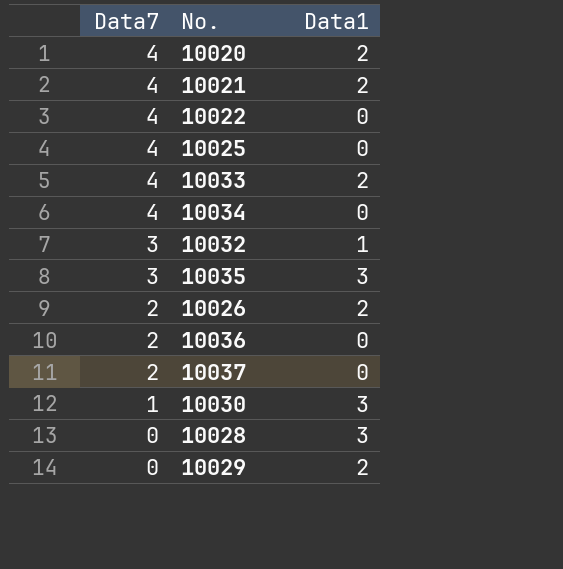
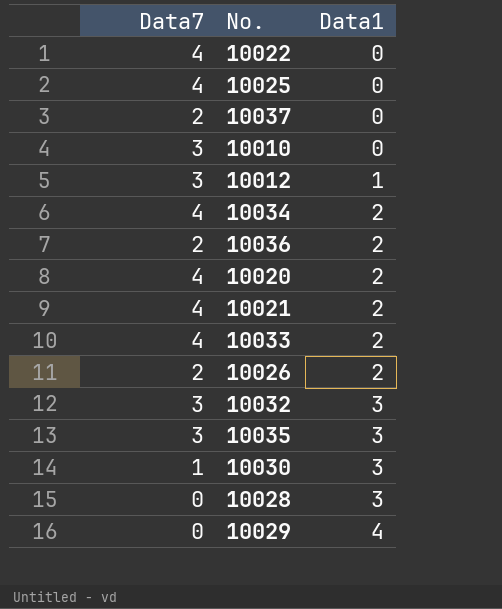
row order: Data7 descending -> Data1 ascending
row 10010: none -> 3 | 0
row 10012: none -> 3 | 1
10034 | Data1: 0 -> 2
10036 | Data1: 0 -> 2
10032 | Data1: 1 -> 3
10029 | Data1: 2 -> 4

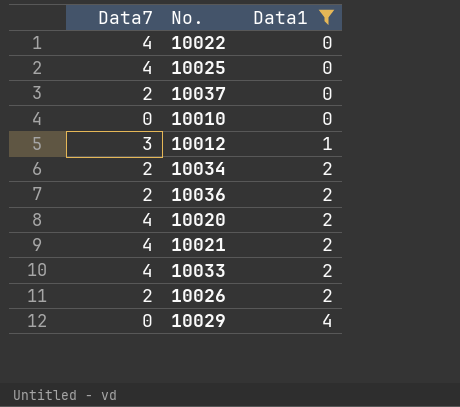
filter: none -> Data1 != 3
10010 | Data7: 3 -> 0
10034 | Data7: 4 -> 2

